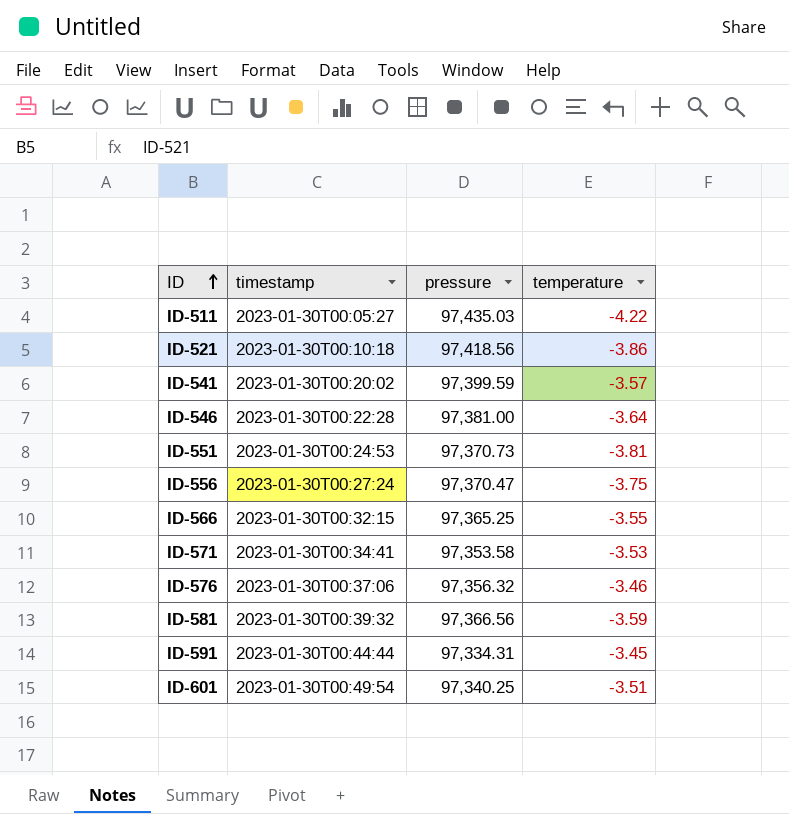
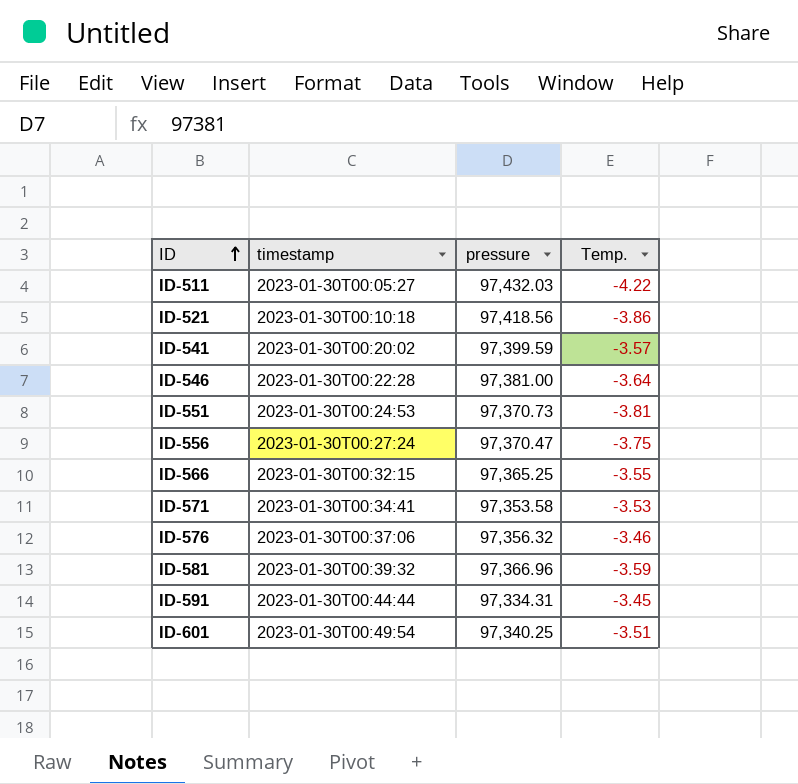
column name: temperature -> Temp.
ID-511 | pressure: 97,435.03 -> 97,432.03
ID-581 | pressure: 97,366.56 -> 97,366.96

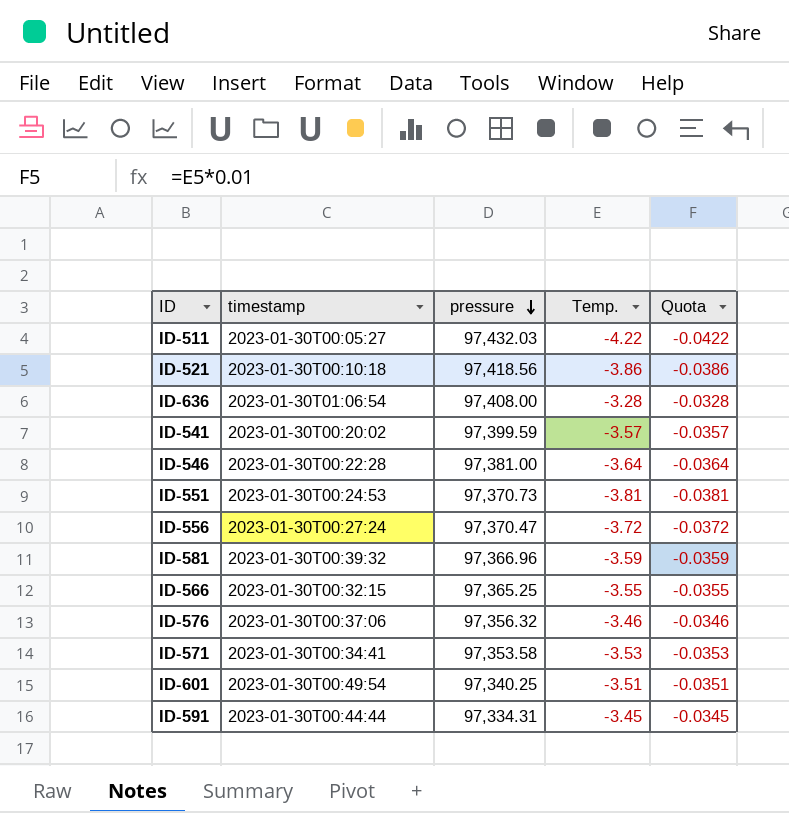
row order: ID ascending -> pressure descending
column Quota | formula: none -> [Temp.] * 0.01
row ID-636: none -> 2023-01-30T01:06:54 | 97,408.00 | -3.28 | -0.0328
ID-556 | Temp.: -3.75 -> -3.72

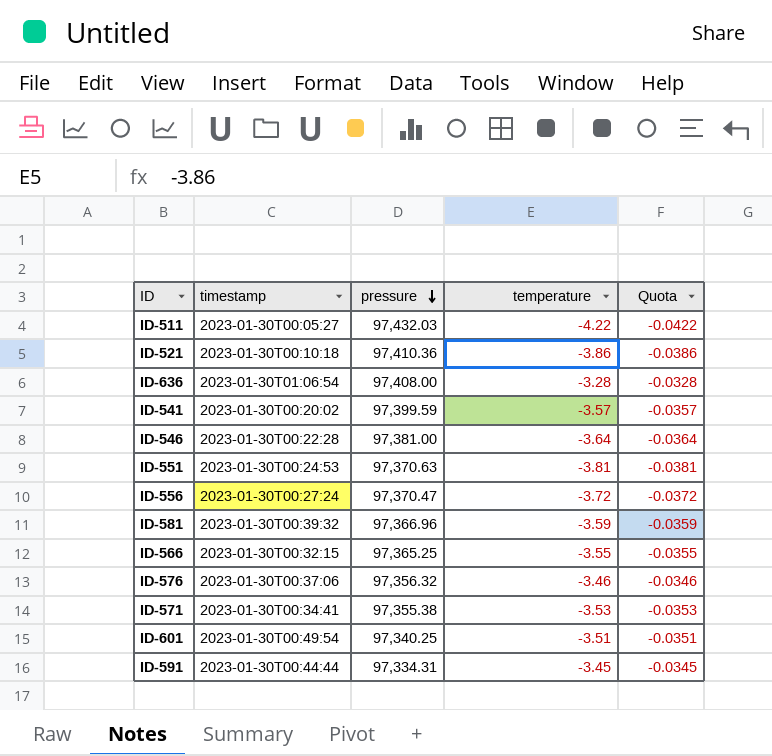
column name: Temp. -> temperature
ID-521 | pressure: 97,418.56 -> 97,410.36
ID-551 | pressure: 97,370.73 -> 97,370.63
ID-571 | pressure: 97,353.58 -> 97,355.38

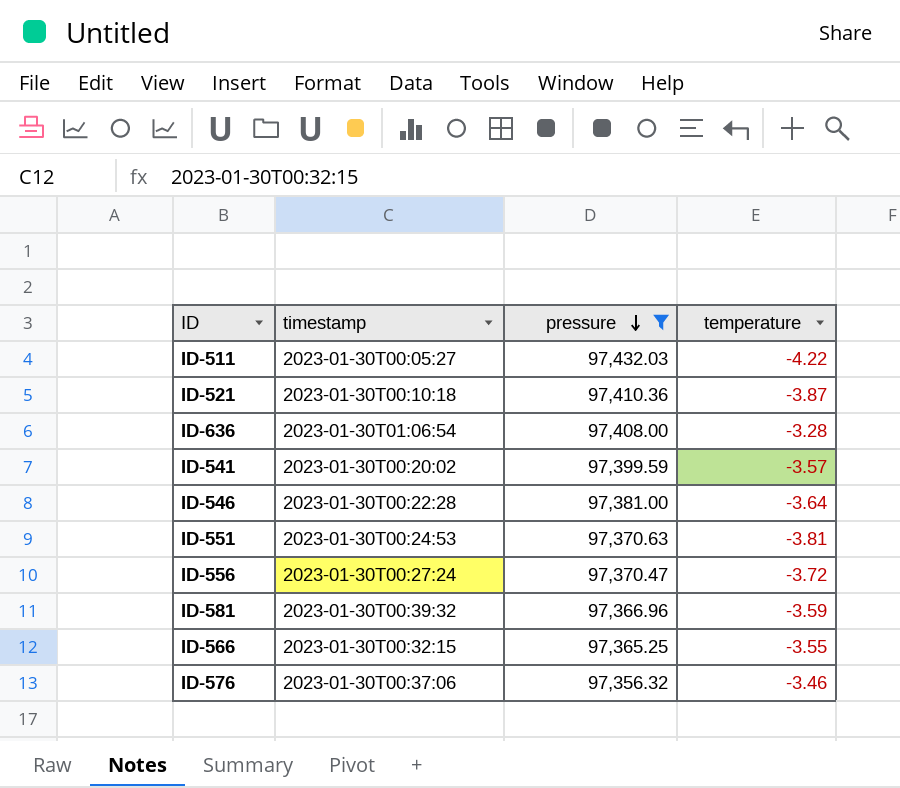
filter: none -> pressure >= 97,356.32
column Quota | formula: [temperature] * 0.01 -> none
ID-521 | temperature: -3.86 -> -3.87

